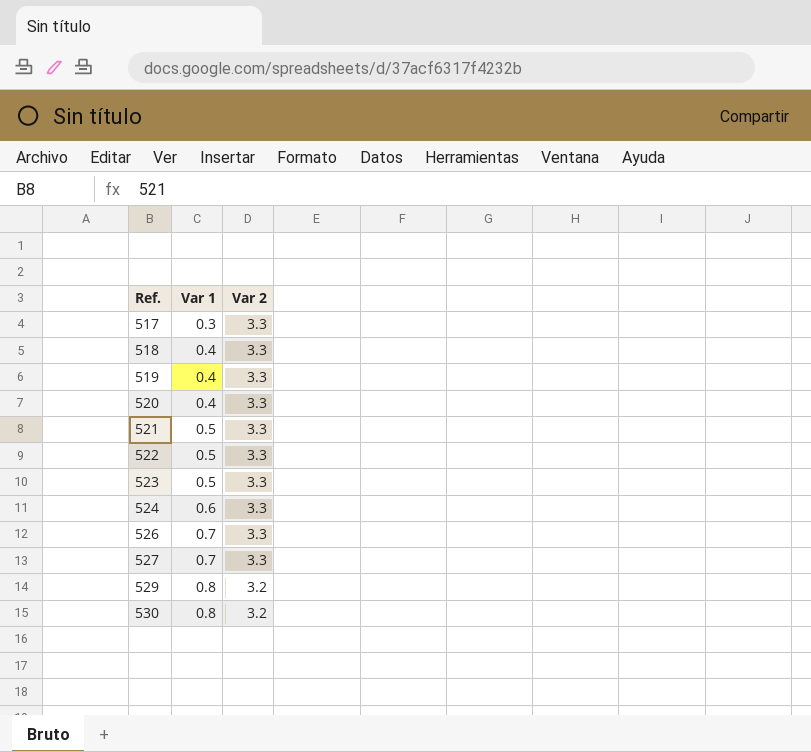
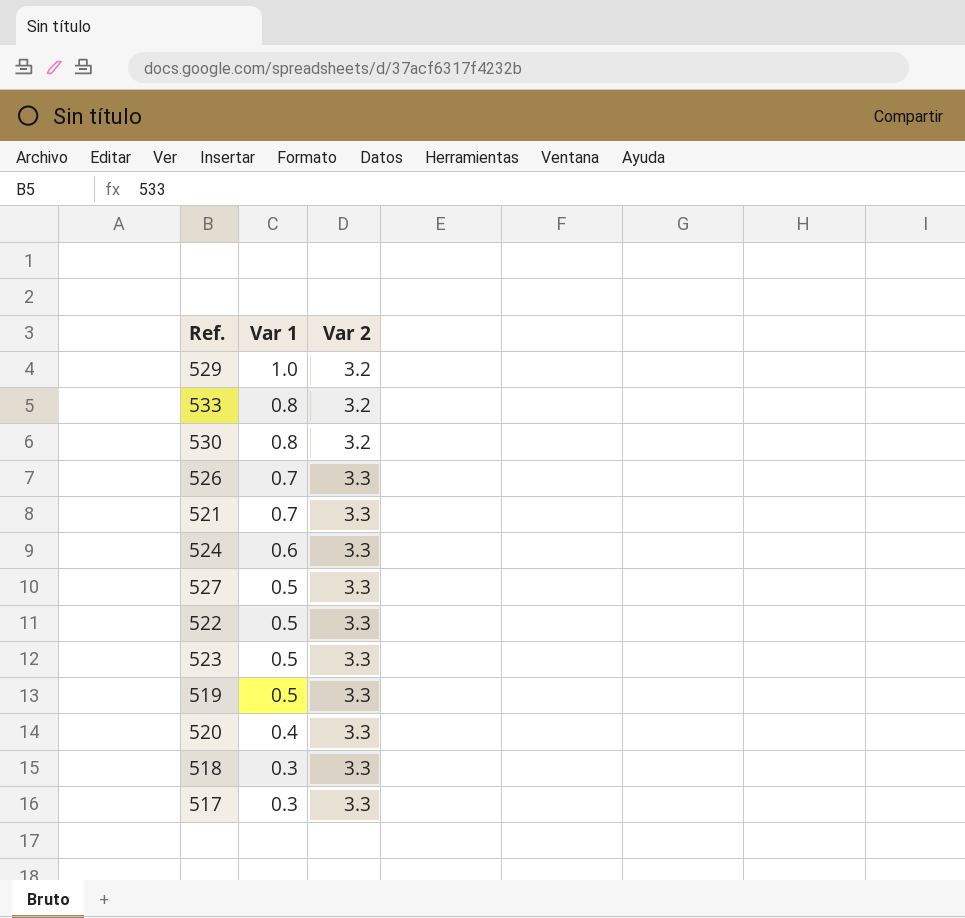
row order: Ref. ascending -> Var 1 descending
529 | Var 1: 0.8 -> 1.0
row 533: none -> 0.8 | 3.2
521 | Var 1: 0.5 -> 0.7
527 | Var 1: 0.7 -> 0.5
519 | Var 1: 0.4 -> 0.5
518 | Var 1: 0.4 -> 0.3

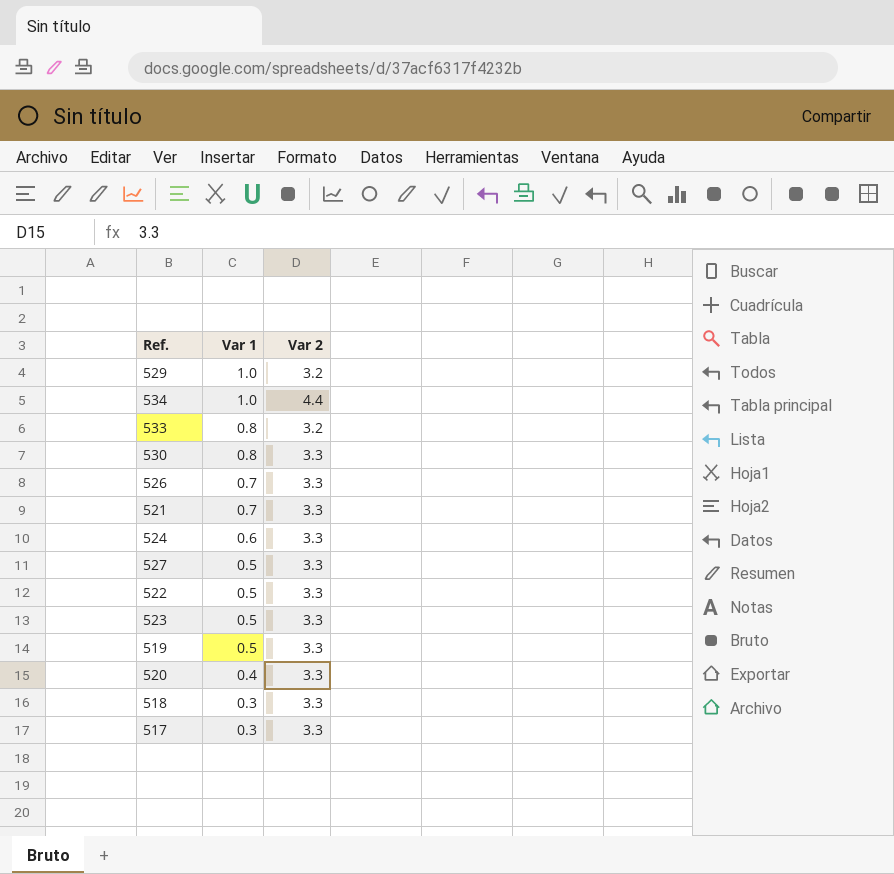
row 534: none -> 1.0 | 4.4
530 | Var 2: 3.2 -> 3.3

